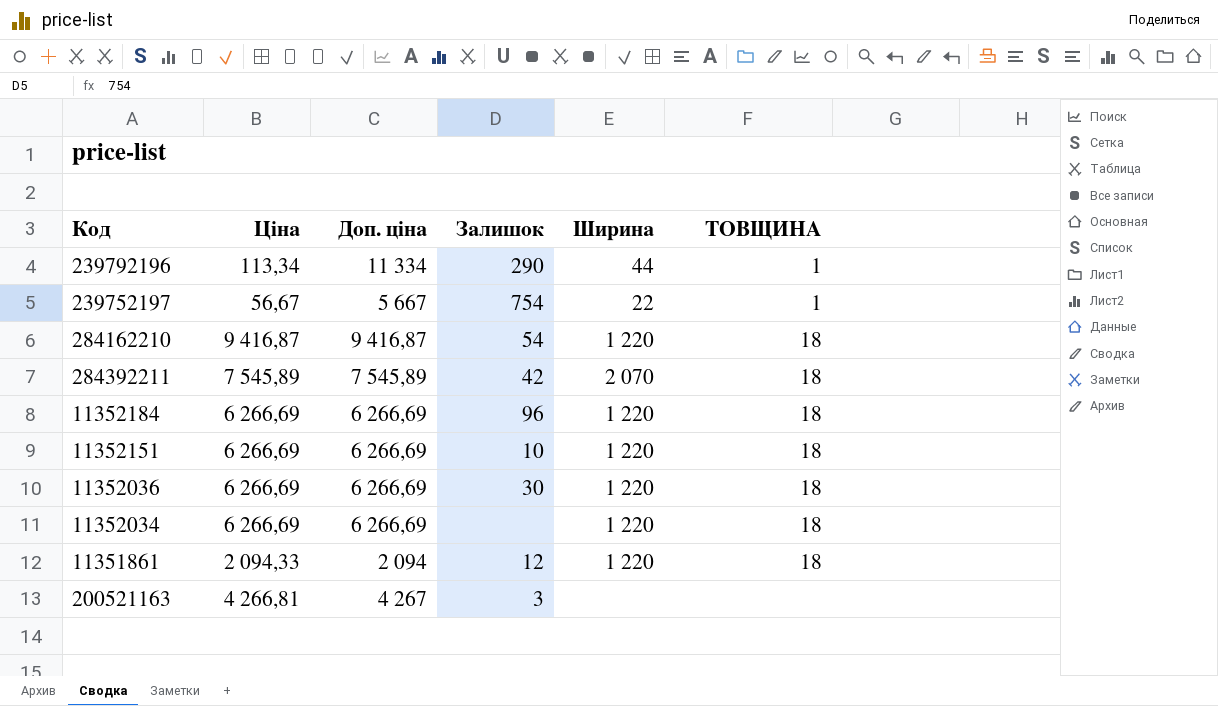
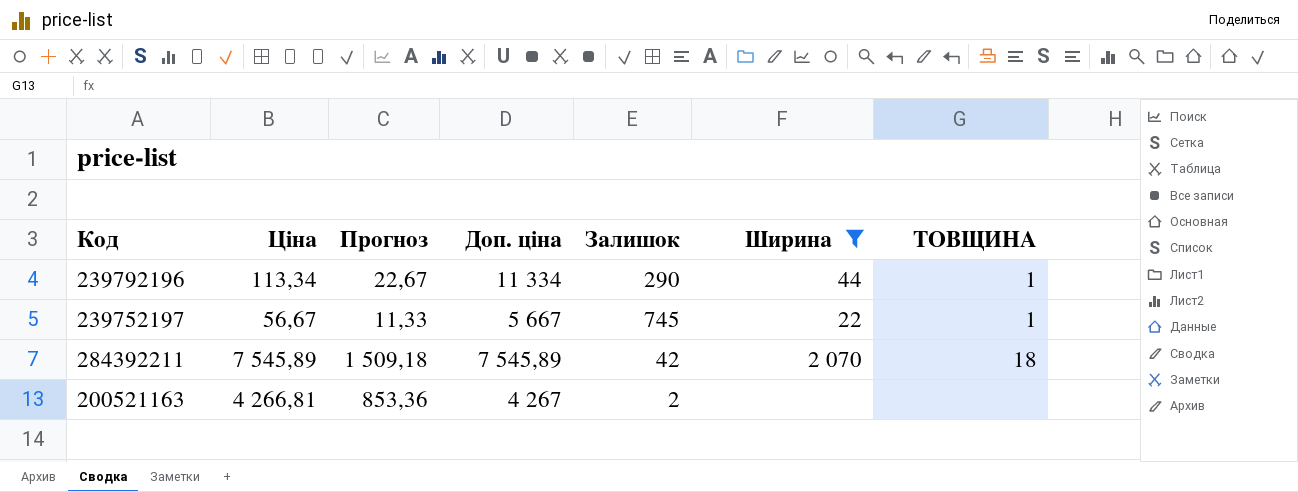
filter: none -> Ширина != 1 220
column Прогноз | formula: none -> [Ціна] * 0,2
239752197 | Залишок: 754 -> 745
200521163 | Залишок: 3 -> 2

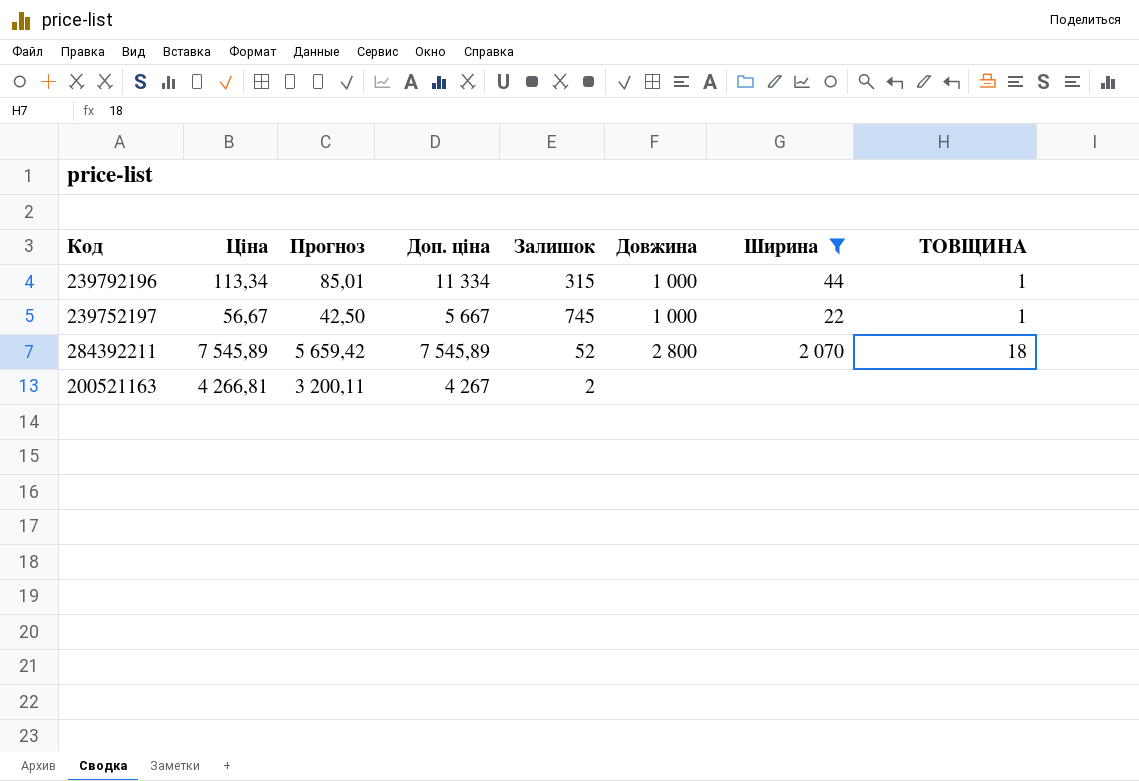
column Прогноз | formula: [Ціна] * 0,2 -> [Ціна] * 0,75
column Довжина | position: none -> 6
239792196 | Залишок: 290 -> 315
284392211 | Залишок: 42 -> 52

